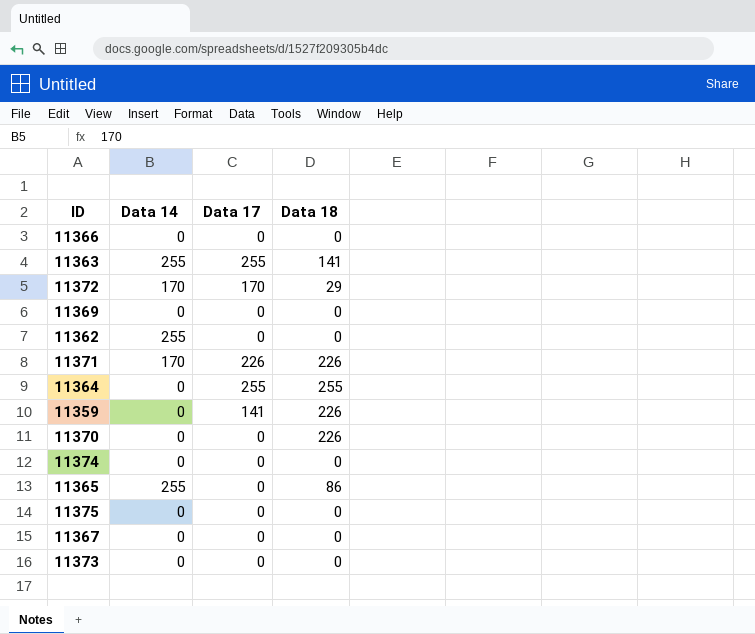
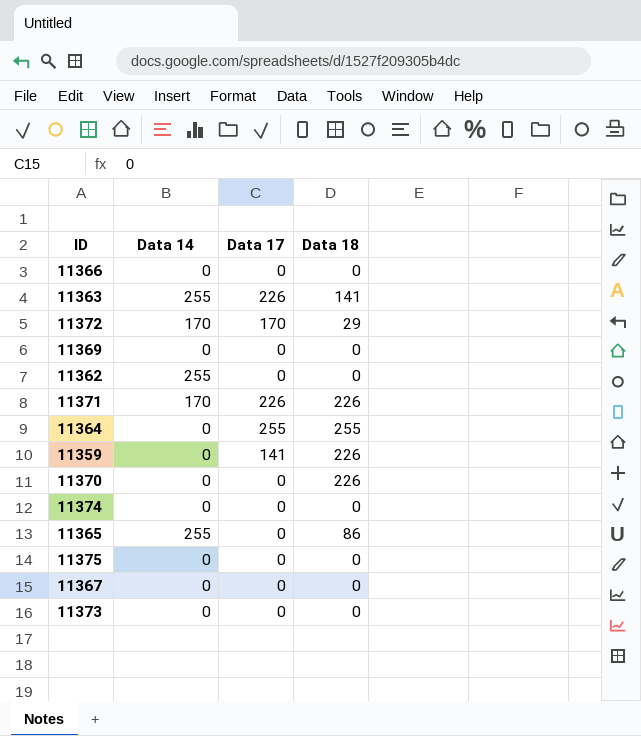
11363 | Data 17: 255 -> 226

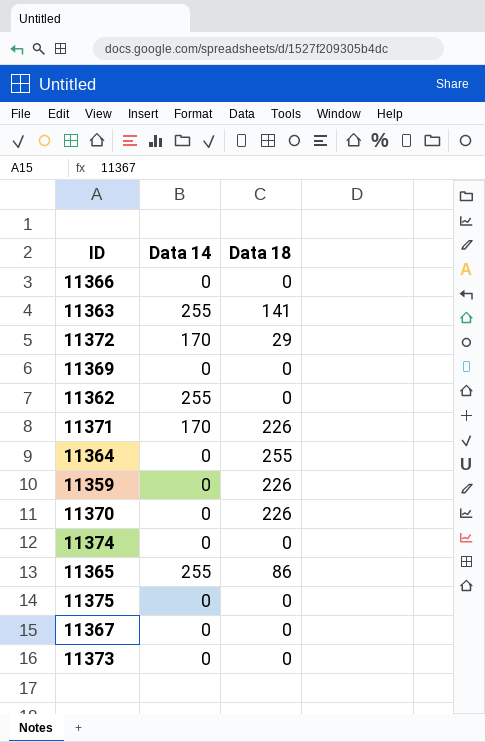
column Data 17 | position: 3 -> none

